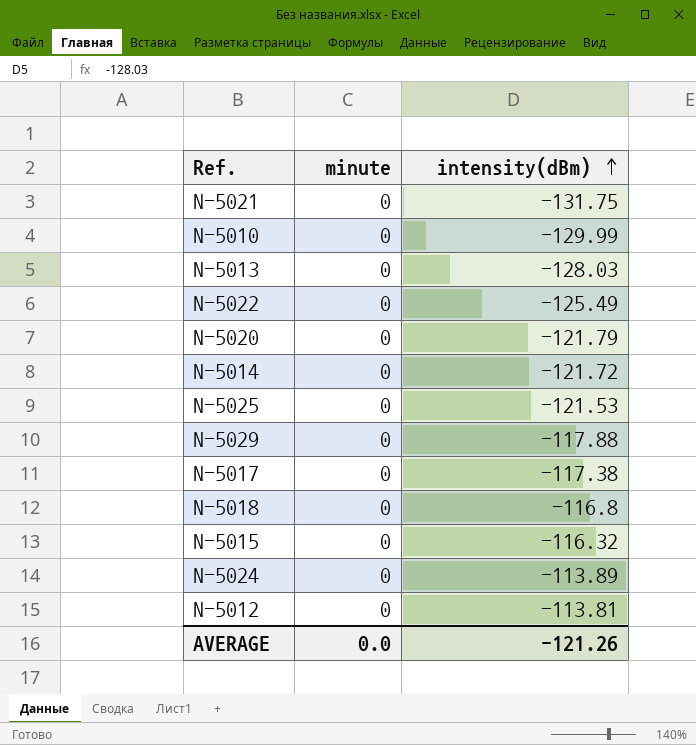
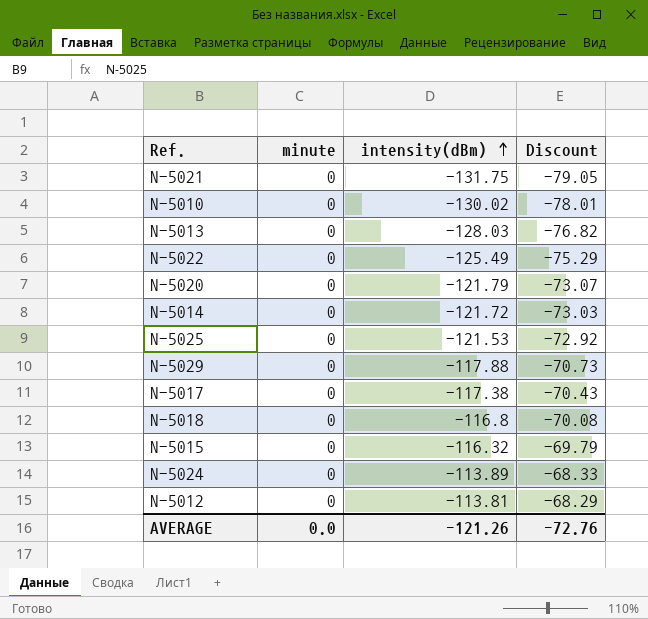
column Discount | formula: none -> [intensity(dBm)] * 0.6
N-5010 | intensity(dBm): -129.99 -> -130.02

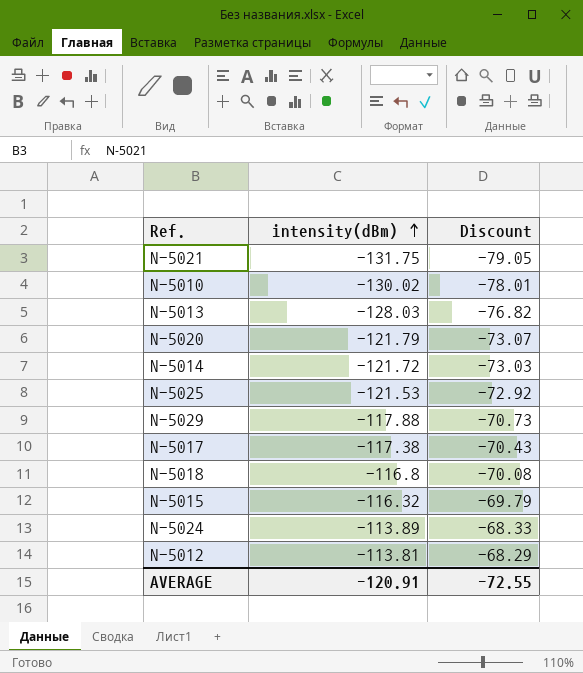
column minute | position: 2 -> none
row N-5022: 0 | -125.49 | -75.29 -> none
AVERAGE | intensity(dBm): -121.26 -> -120.91
AVERAGE | Discount: -72.76 -> -72.55

